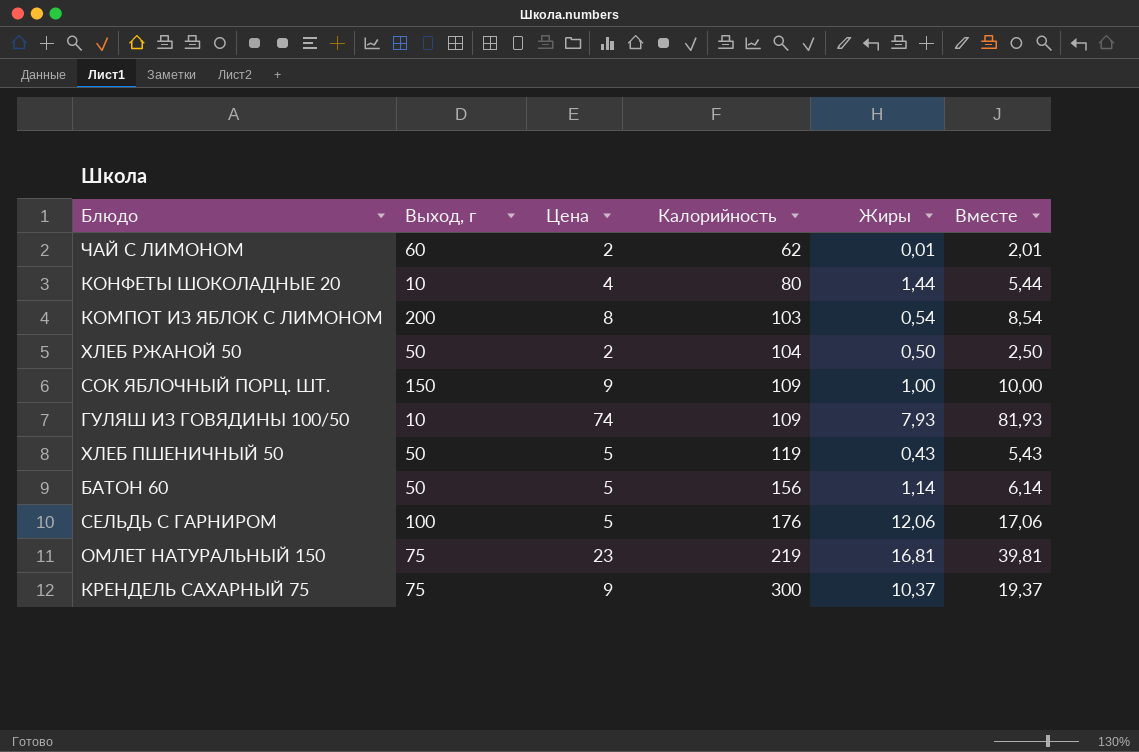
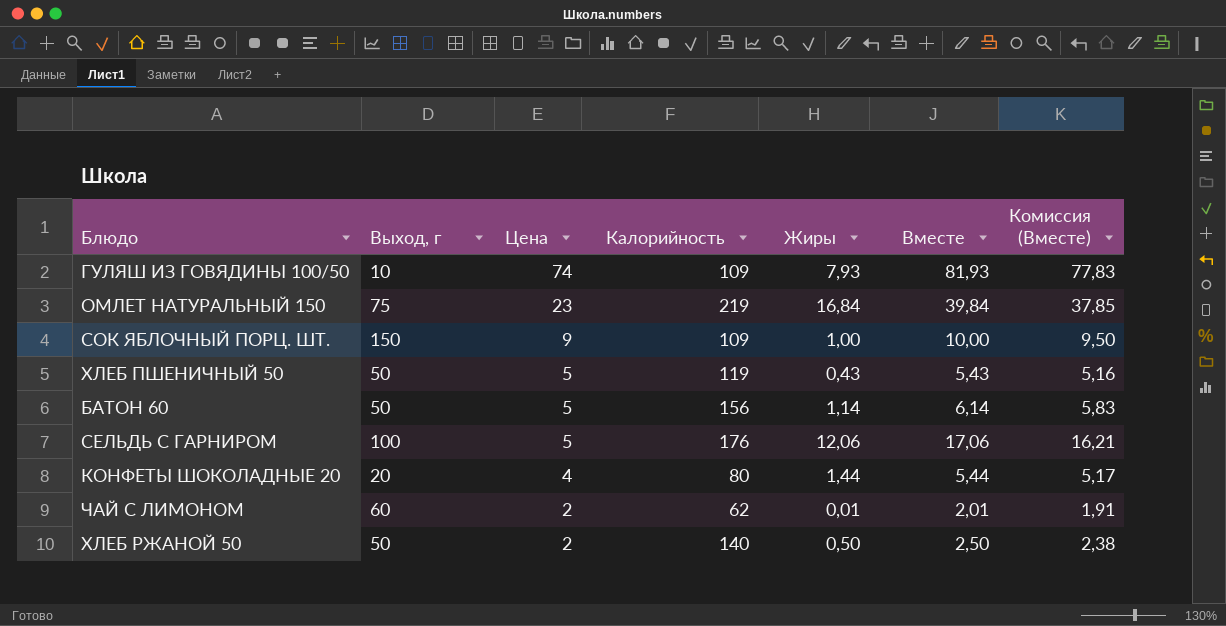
row order: Калорийность ascending -> Цена descending
column Комиссия (Вместе) | formula: none -> [Вместе] * 0,95
row КОМПОТ ИЗ ЯБЛОК С ЛИМОНОМ: 200 | 8 | 103 | 0,54 | 8,54 -> none
row КРЕНДЕЛЬ САХАРНЫЙ 75: 75 | 9 | 300 | 10,37 | 19,37 -> none
ОМЛЕТ НАТУРАЛЬНЫЙ 150 | Жиры: 16,81 -> 16,84
ОМЛЕТ НАТУРАЛЬНЫЙ 150 | Вместе: 39,81 -> 39,84
КОНФЕТЫ ШОКОЛАДНЫЕ 20 | Выход, г: 10 -> 20
ХЛЕБ РЖАНОЙ 50 | Калорийность: 104 -> 140

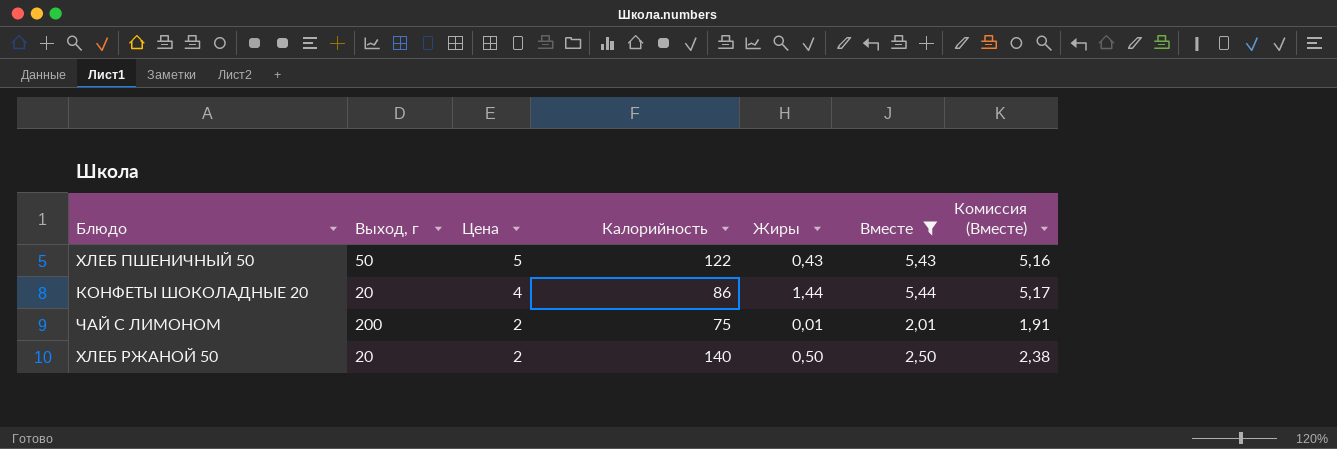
filter: none -> Вместе <= 5,44
ХЛЕБ ПШЕНИЧНЫЙ 50 | Калорийность: 119 -> 122
КОНФЕТЫ ШОКОЛАДНЫЕ 20 | Калорийность: 80 -> 86
ЧАЙ С ЛИМОНОМ | Выход, г: 60 -> 200
ЧАЙ С ЛИМОНОМ | Калорийность: 62 -> 75
ХЛЕБ РЖАНОЙ 50 | Выход, г: 50 -> 20

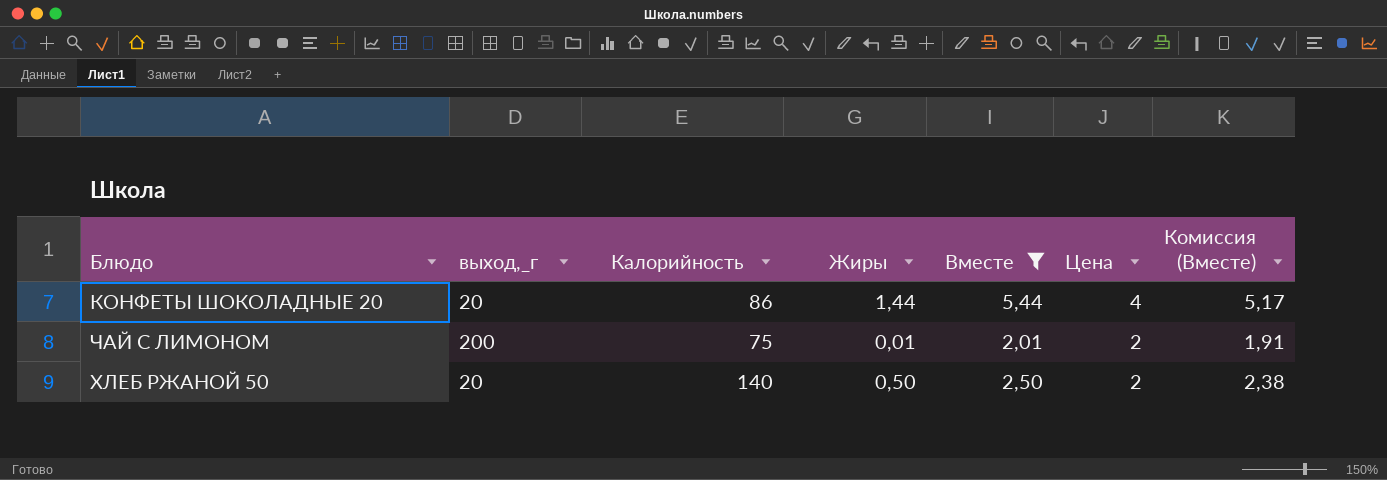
column name: Выход, г -> выход,_г
column Цена | position: 3 -> 6
row ХЛЕБ ПШЕНИЧНЫЙ 50: 50 | 5 | 122 | 0,43 | 5,43 | 5,16 -> none

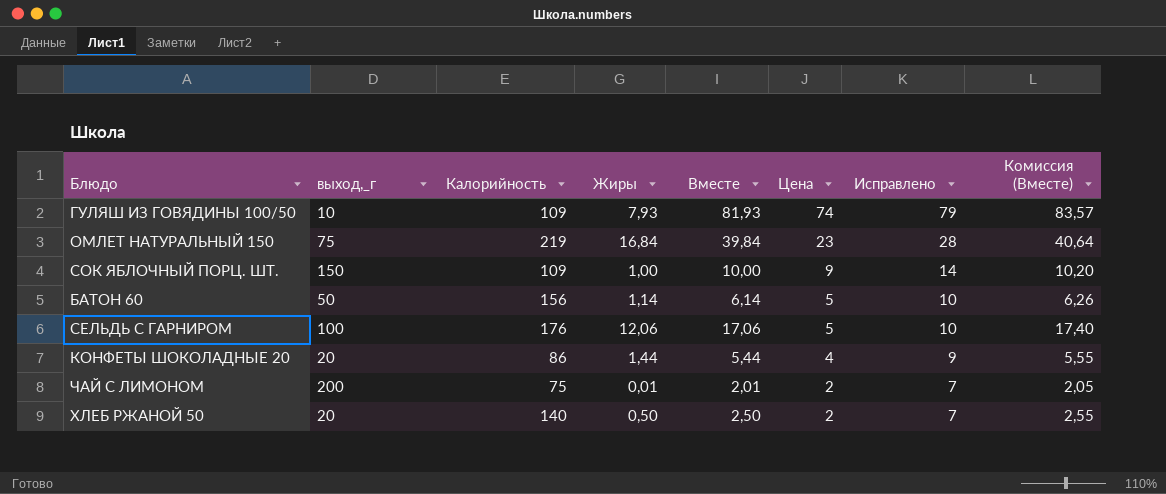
filter: Вместе <= 5,44 -> none
column Исправлено | formula: none -> [Цена] + 5
column Комиссия (Вместе) | formula: [Вместе] * 0,95 -> [Вместе] * 1,02

